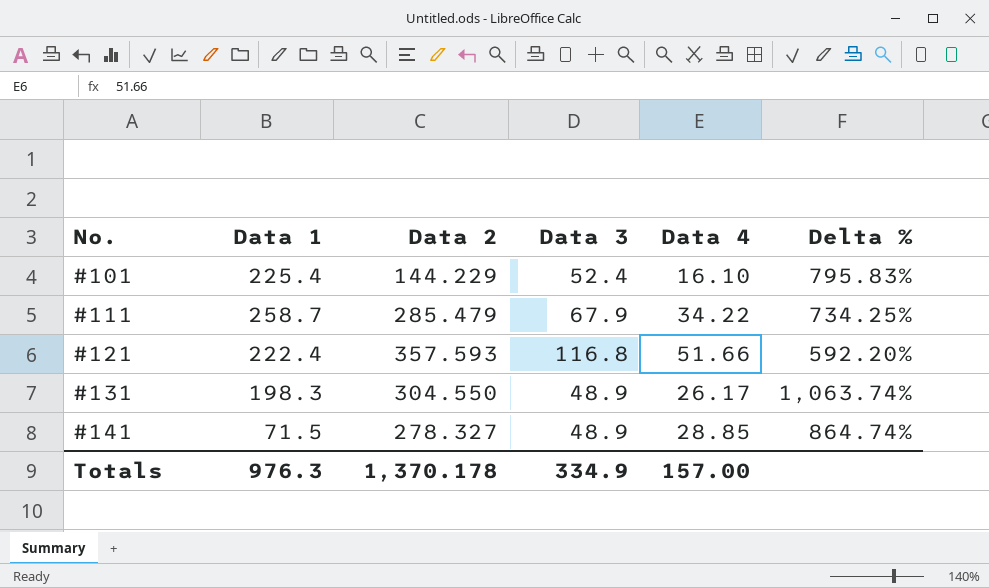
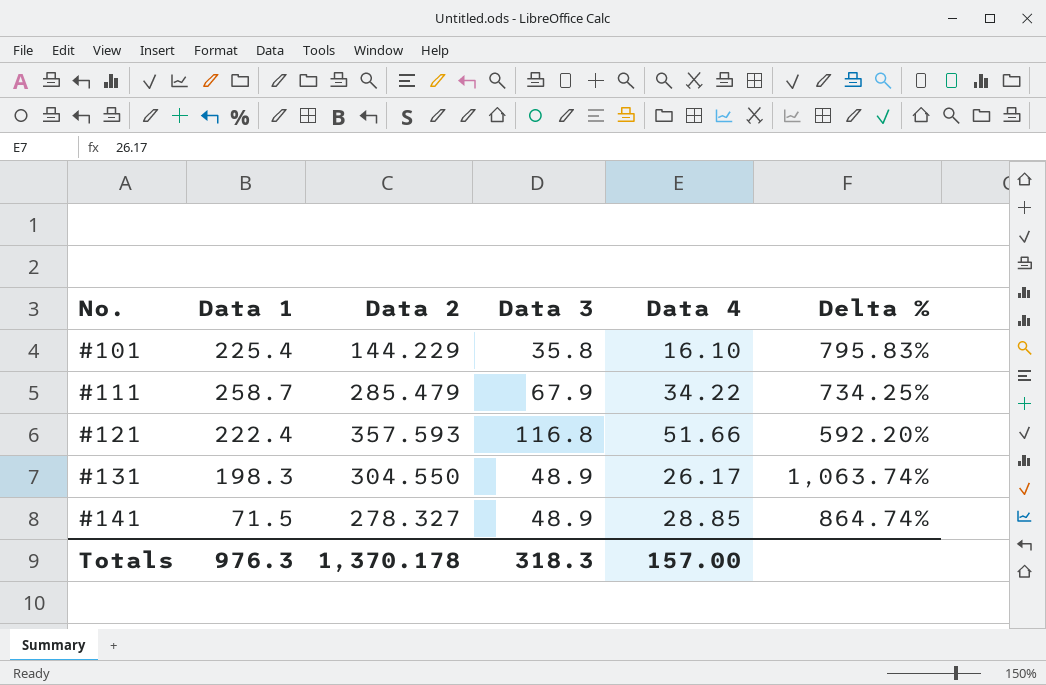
#101 | Data 3: 52.4 -> 35.8
Totals | Data 3: 334.9 -> 318.3

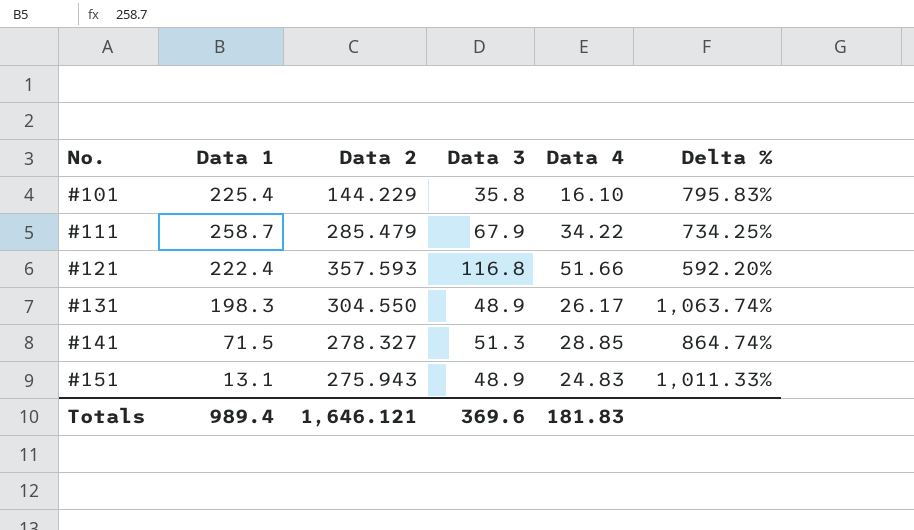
#141 | Data 3: 48.9 -> 51.3
row #151: none -> 13.1 | 275.943 | 48.9 | 24.83 | 1,011.33%
Totals | Data 1: 976.3 -> 989.4
Totals | Data 2: 1,370.178 -> 1,646.121
Totals | Data 3: 318.3 -> 369.6
Totals | Data 4: 157.00 -> 181.83

